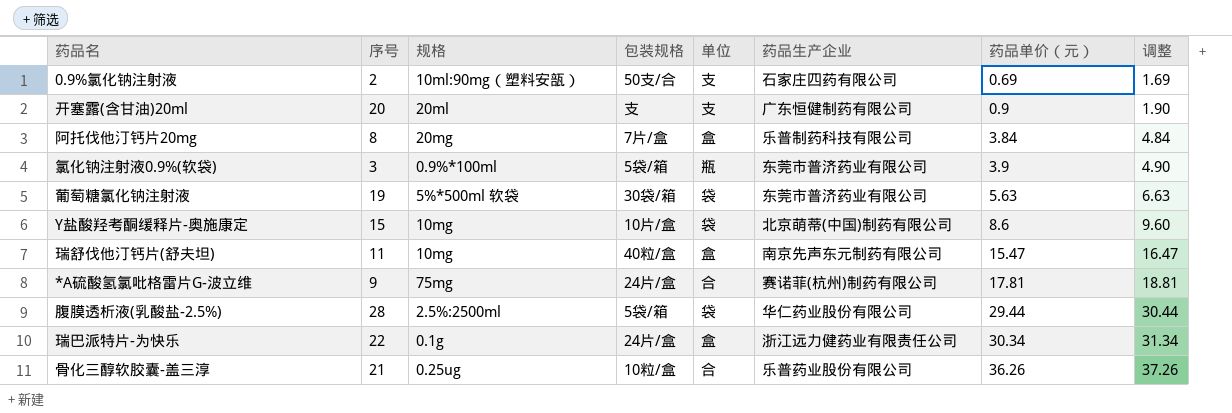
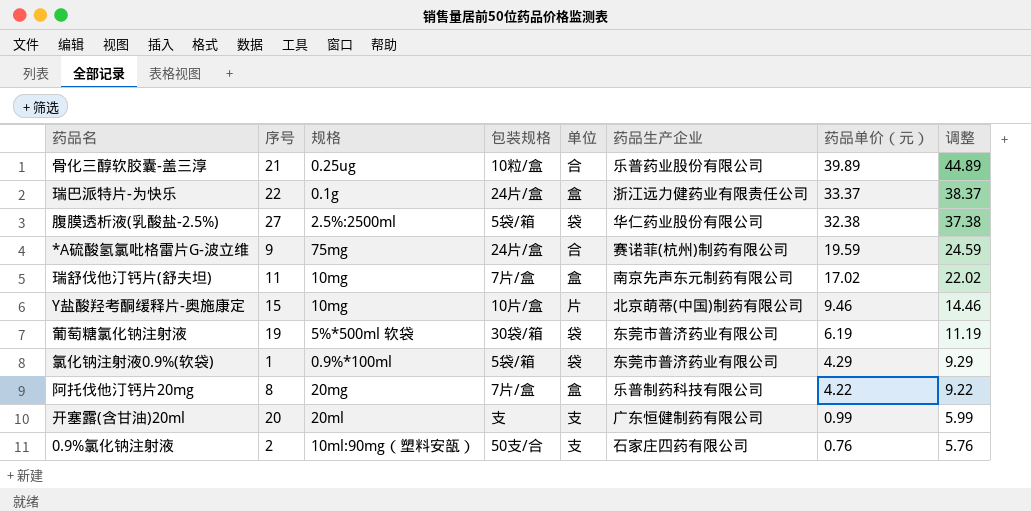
row order: 药品单价（元） ascending -> 药品单价（元） descending
column 调整 | formula: [药品单价（元）] + 1 -> [药品单价（元）] + 5
骨化三醇软胶囊-盖三淳 | 药品单价（元）: 36.26 -> 39.89
瑞巴派特片-为快乐 | 药品单价（元）: 30.34 -> 33.37
腹膜透析液(乳酸盐-2.5%) | 序号: 28 -> 27
腹膜透析液(乳酸盐-2.5%) | 药品单价（元）: 29.44 -> 32.38
*A硫酸氢氯吡格雷片G-波立维 | 药品单价（元）: 17.81 -> 19.59
瑞舒伐他汀钙片(舒夫坦) | 包装规格: 40粒/盒 -> 7片/盒
瑞舒伐他汀钙片(舒夫坦) | 药品单价（元）: 15.47 -> 17.02
Y盐酸羟考酮缓释片-奥施康定 | 单位: 袋 -> 片
Y盐酸羟考酮缓释片-奥施康定 | 药品单价（元）: 8.6 -> 9.46
葡萄糖氯化钠注射液 | 药品单价（元）: 5.63 -> 6.19
氯化钠注射液0.9%(软袋) | 序号: 3 -> 1
氯化钠注射液0.9%(软袋) | 单位: 瓶 -> 袋
氯化钠注射液0.9%(软袋) | 药品单价（元）: 3.9 -> 4.29
阿托伐他汀钙片20mg | 药品单价（元）: 3.84 -> 4.22
开塞露(含甘油)20ml | 药品单价（元）: 0.9 -> 0.99
0.9%氯化钠注射液 | 药品单价（元）: 0.69 -> 0.76

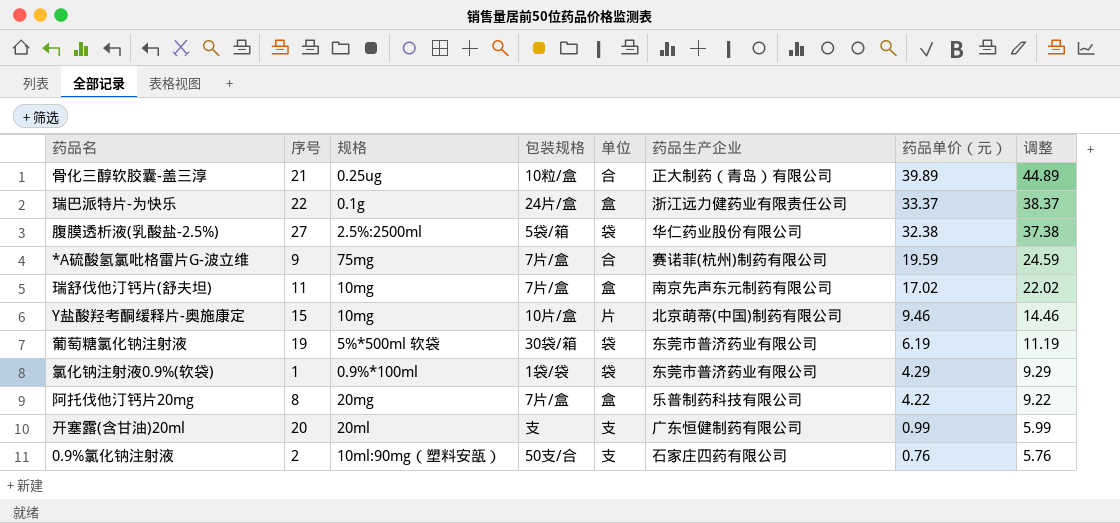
骨化三醇软胶囊-盖三淳 | 药品生产企业: 乐普药业股份有限公司 -> 正大制药（青岛）有限公司
*A硫酸氢氯吡格雷片G-波立维 | 包装规格: 24片/盒 -> 7片/盒
氯化钠注射液0.9%(软袋) | 包装规格: 5袋/箱 -> 1袋/袋

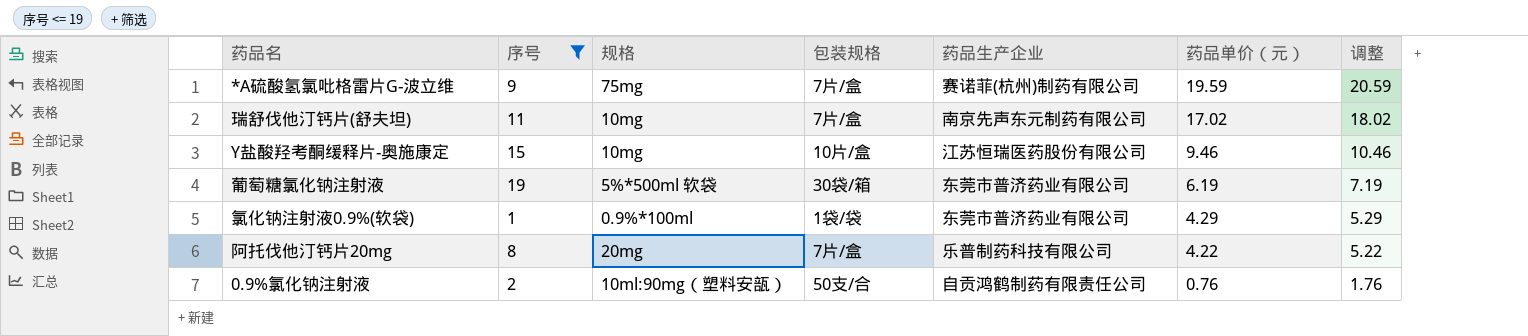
filter: none -> 序号 <= 19
column 单位 | position: 5 -> none
column 调整 | formula: [药品单价（元）] + 5 -> [药品单价（元）] + 1
Y盐酸羟考酮缓释片-奥施康定 | 药品生产企业: 北京萌蒂(中国)制药有限公司 -> 江苏恒瑞医药股份有限公司
0.9%氯化钠注射液 | 药品生产企业: 石家庄四药有限公司 -> 自贡鸿鹤制药有限责任公司

